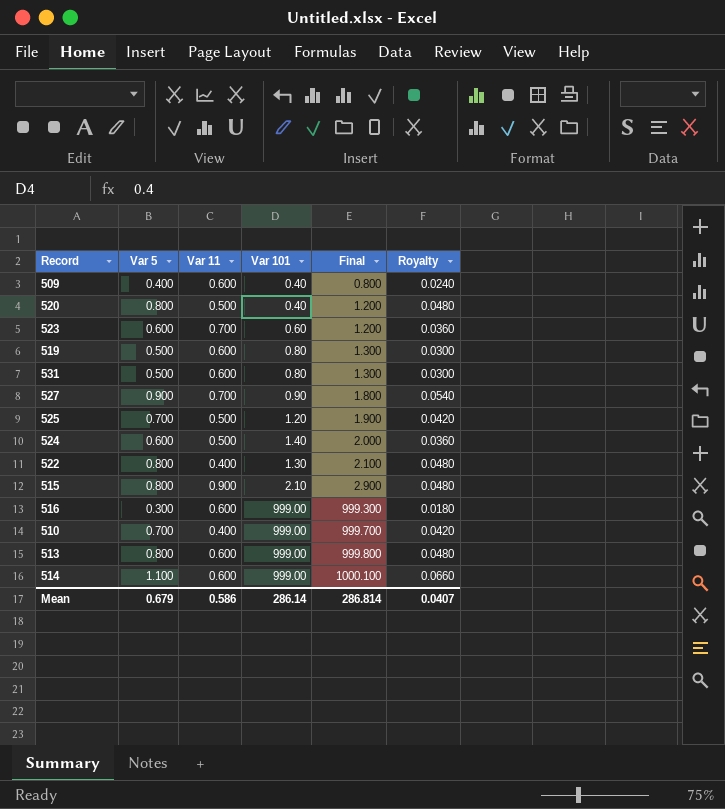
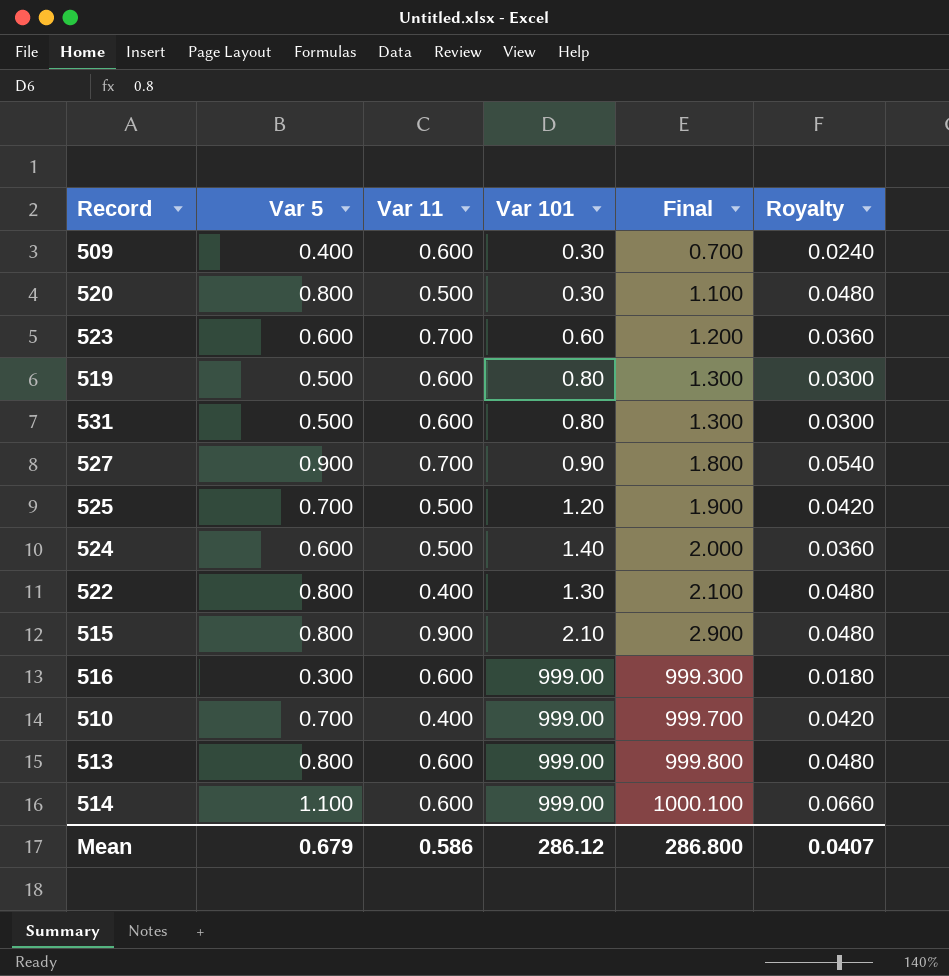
509 | Var 101: 0.40 -> 0.30
509 | Final: 0.800 -> 0.700
520 | Var 101: 0.40 -> 0.30
520 | Final: 1.200 -> 1.100
Mean | Var 101: 286.14 -> 286.12
Mean | Final: 286.814 -> 286.800

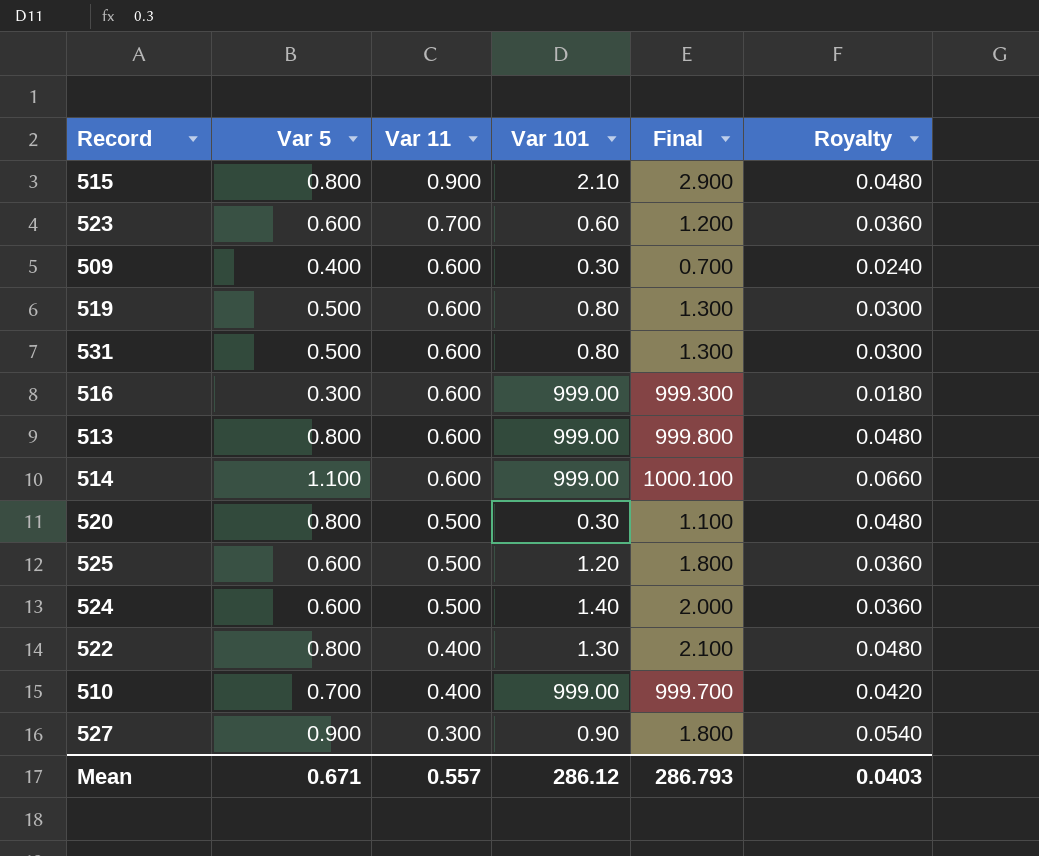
row order: Final ascending -> Var 11 descending
525 | Var 5: 0.700 -> 0.600
525 | Final: 1.900 -> 1.800
525 | Royalty: 0.0420 -> 0.0360
527 | Var 11: 0.700 -> 0.300
Mean | Var 5: 0.679 -> 0.671
Mean | Var 11: 0.586 -> 0.557
Mean | Final: 286.800 -> 286.793
Mean | Royalty: 0.0407 -> 0.0403

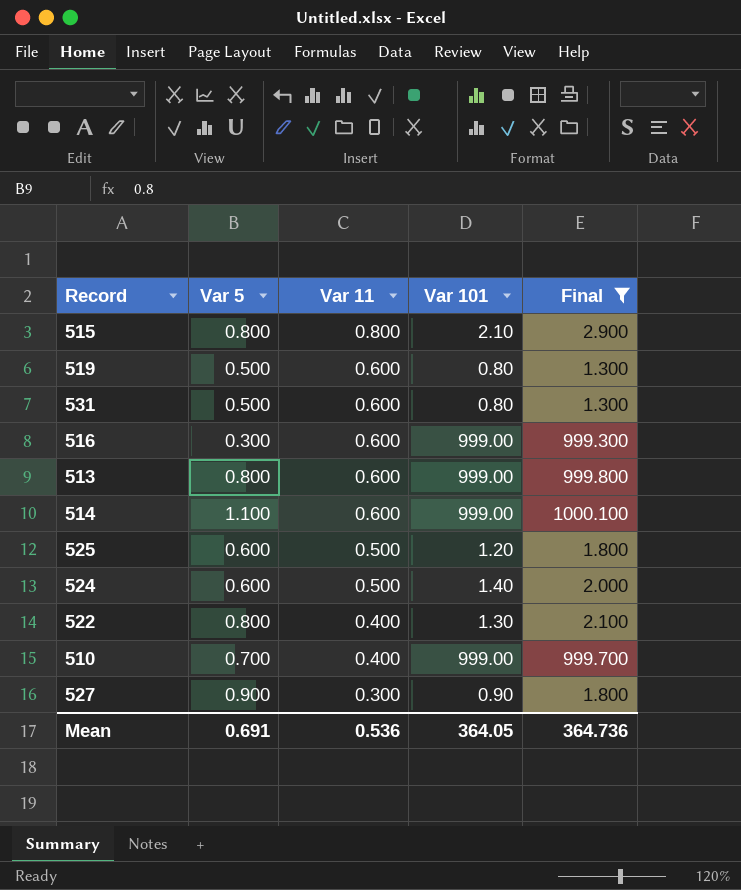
filter: none -> Final >= 1.300
column Royalty | formula: [Var 5] * 0.06 -> none
515 | Var 11: 0.900 -> 0.800
Mean | Var 5: 0.671 -> 0.691
Mean | Var 11: 0.557 -> 0.536
Mean | Var 101: 286.12 -> 364.05
Mean | Final: 286.793 -> 364.736

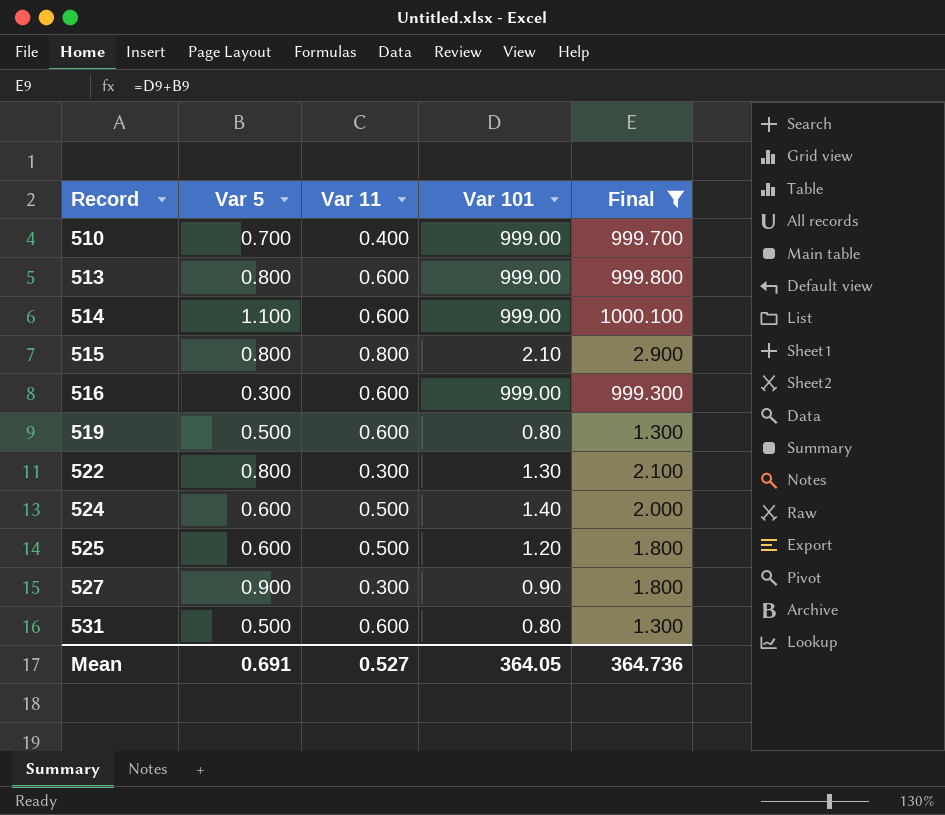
row order: Var 11 descending -> Record ascending
522 | Var 11: 0.400 -> 0.300
Mean | Var 11: 0.536 -> 0.527

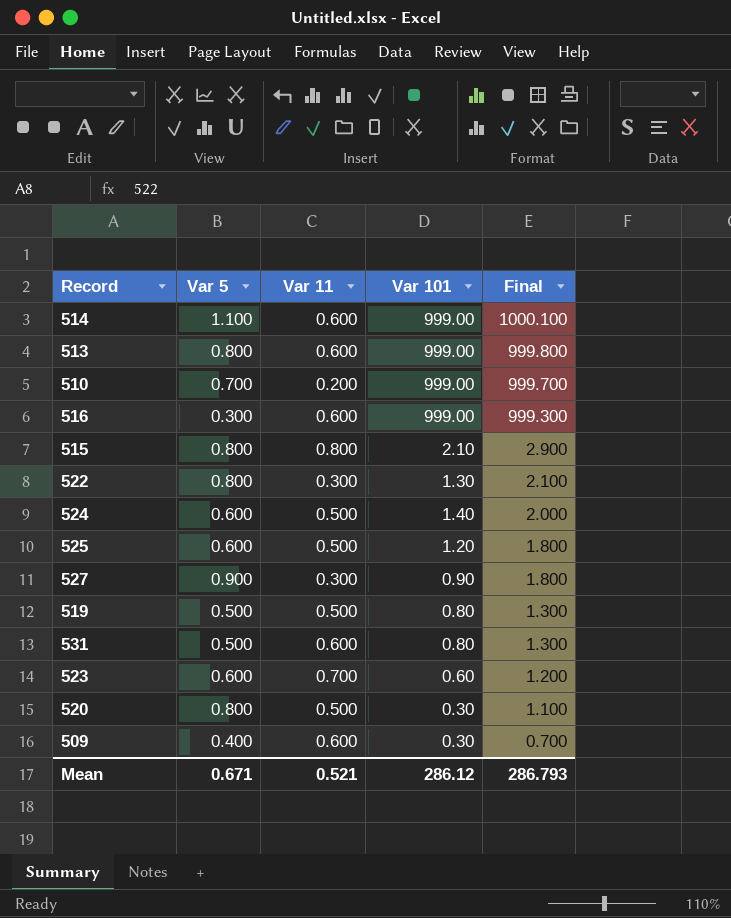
filter: Final >= 1.300 -> none
row order: Record ascending -> Final descending
510 | Var 11: 0.400 -> 0.200
519 | Var 11: 0.600 -> 0.500
Mean | Var 5: 0.691 -> 0.671
Mean | Var 11: 0.527 -> 0.521
Mean | Var 101: 364.05 -> 286.12
Mean | Final: 364.736 -> 286.793

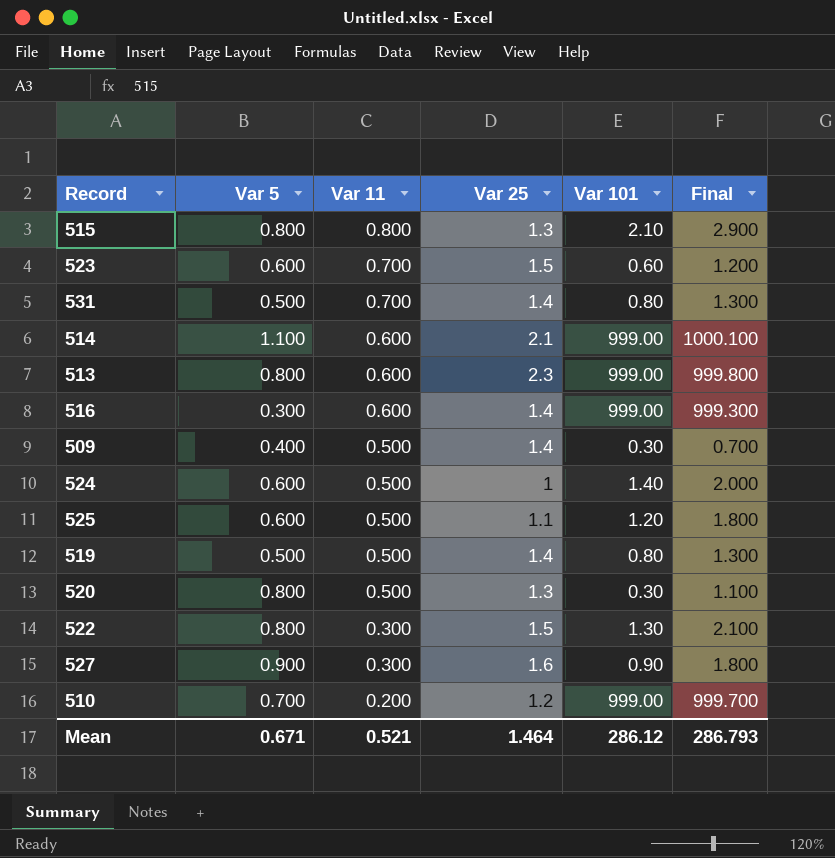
row order: Final descending -> Var 11 descending
column Var 25 | position: none -> 4
531 | Var 11: 0.600 -> 0.700
509 | Var 11: 0.600 -> 0.500

